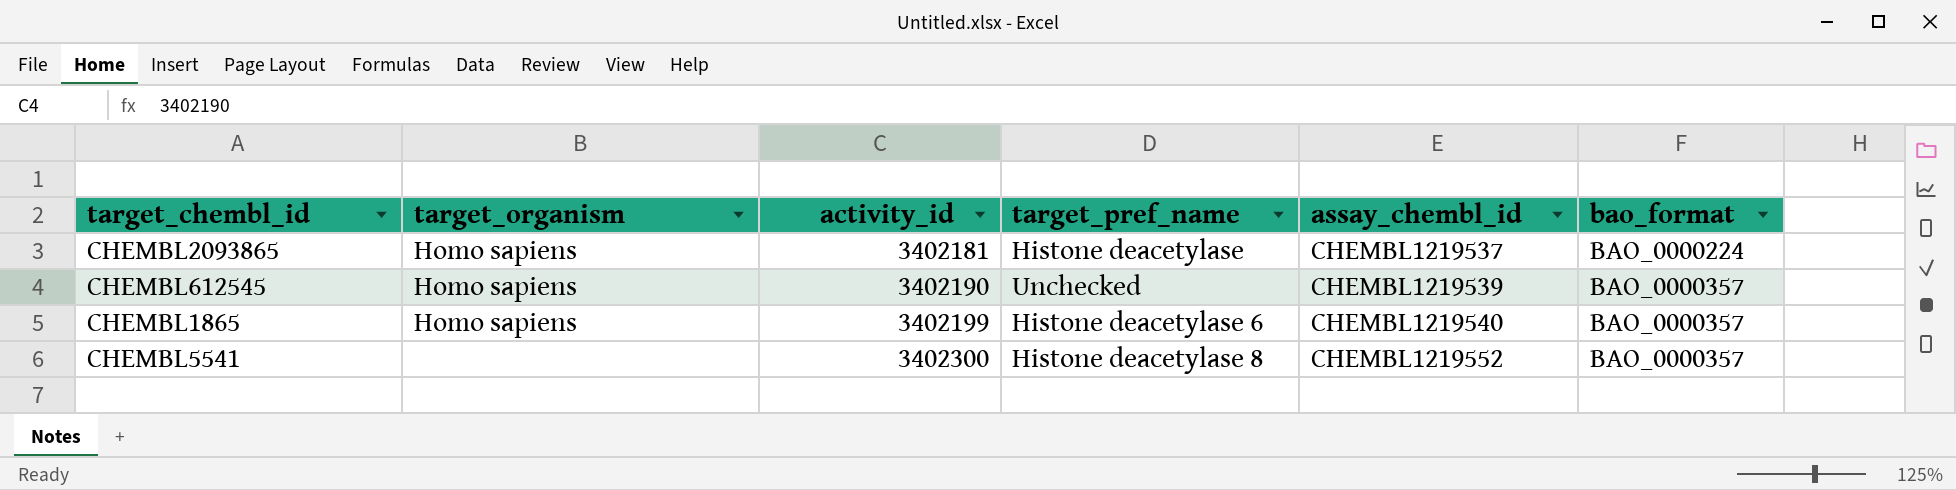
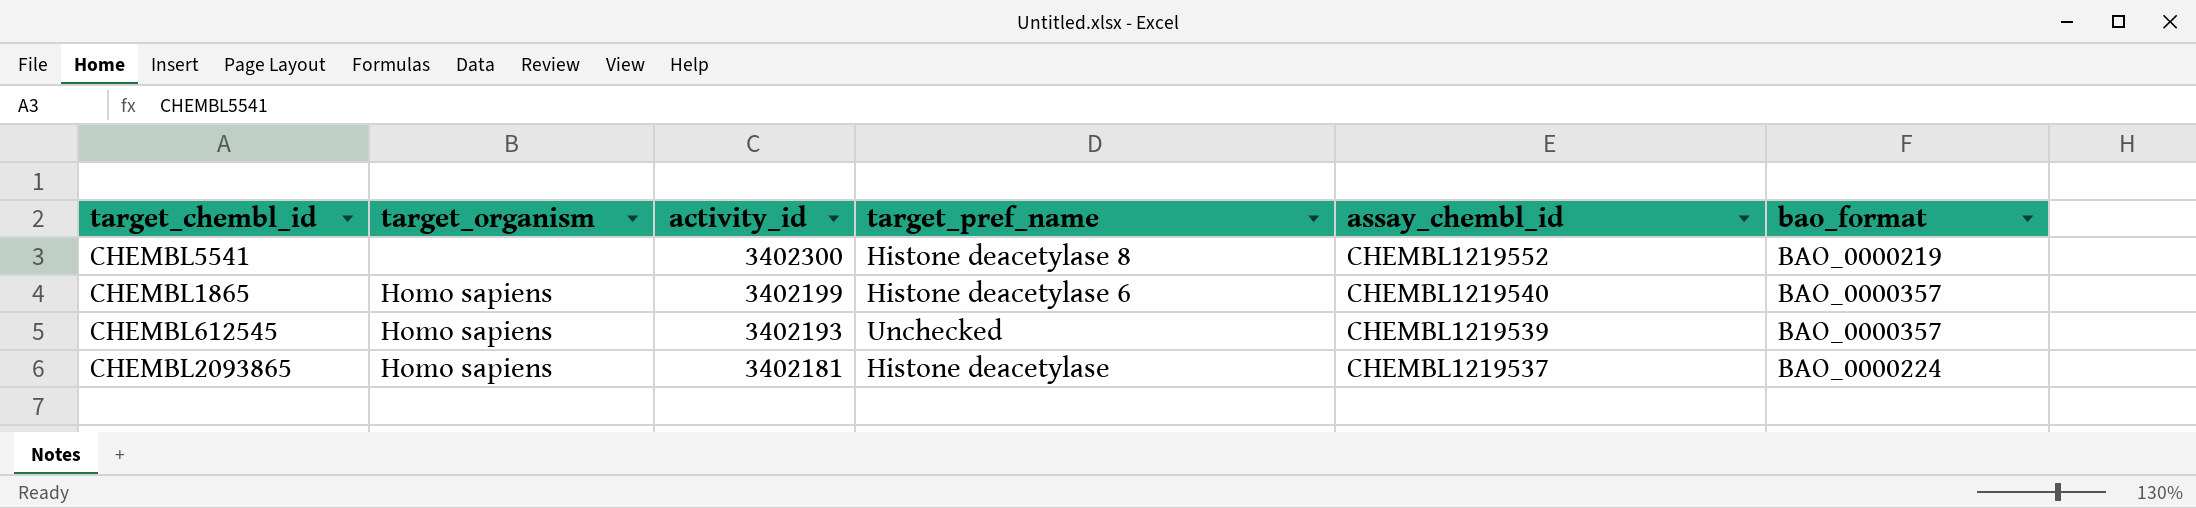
row order: activity_id ascending -> activity_id descending
CHEMBL5541 | bao_format: BAO_0000357 -> BAO_0000219
CHEMBL612545 | activity_id: 3402190 -> 3402193

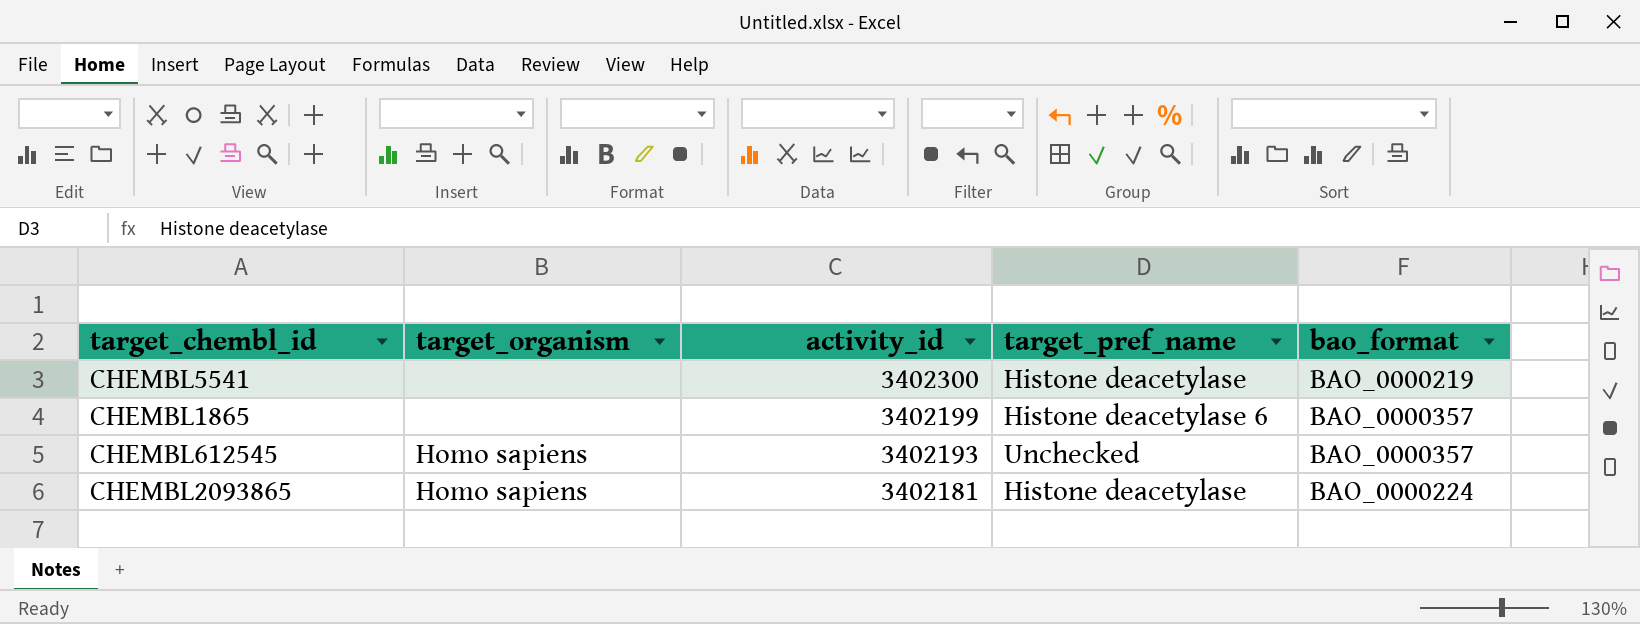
column assay_chembl_id | position: 5 -> none
CHEMBL5541 | target_pref_name: Histone deacetylase 8 -> Histone deacetylase
CHEMBL1865 | target_organism: Homo sapiens -> none

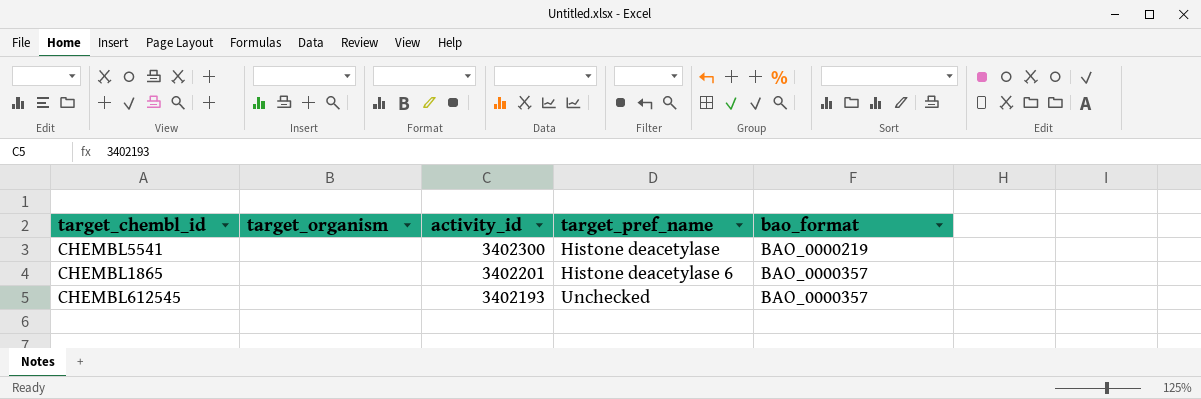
row CHEMBL2093865: Homo sapiens | 3402181 | Histone deacetylase | BAO_0000224 -> none
CHEMBL1865 | activity_id: 3402199 -> 3402201
CHEMBL612545 | target_organism: Homo sapiens -> none

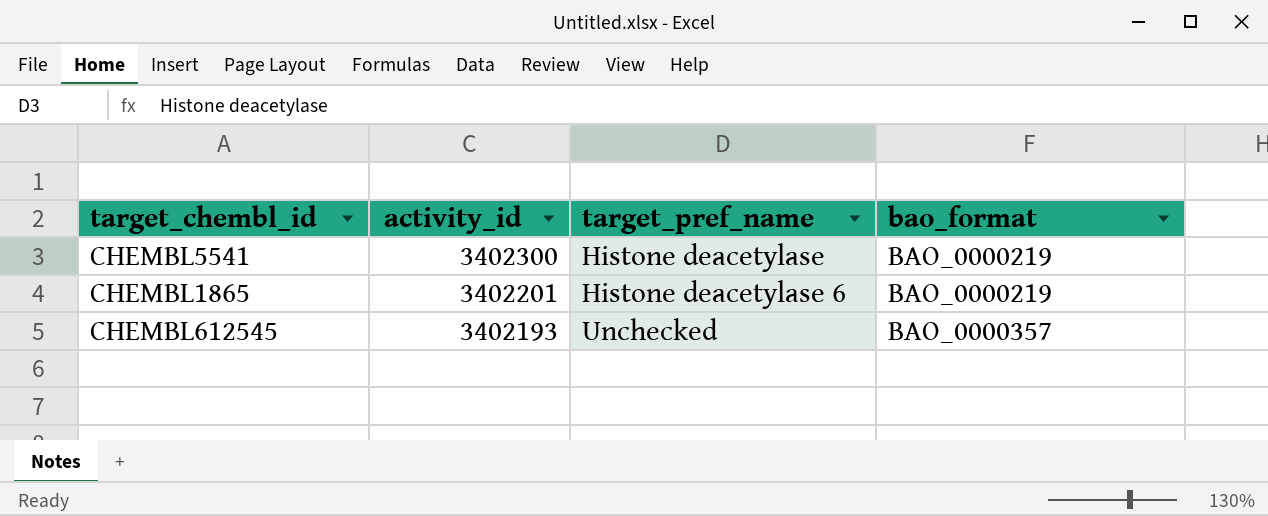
column target_organism | position: 2 -> none
CHEMBL1865 | bao_format: BAO_0000357 -> BAO_0000219

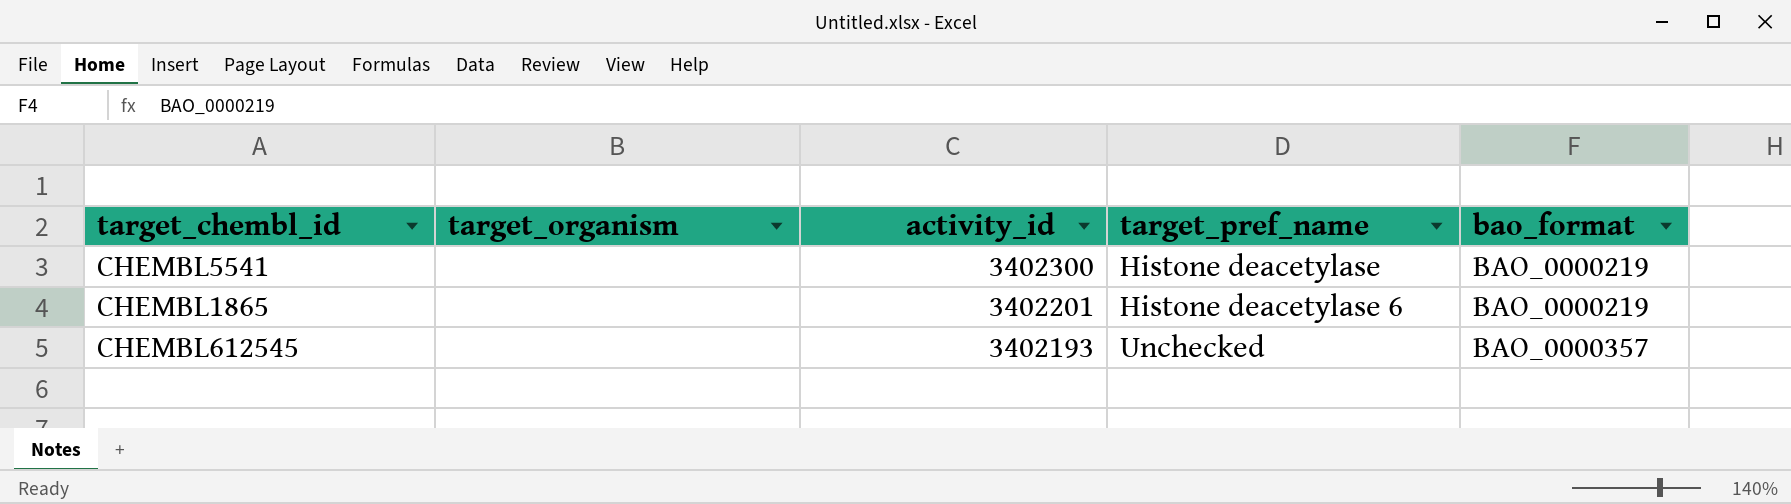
column target_organism | position: none -> 2

